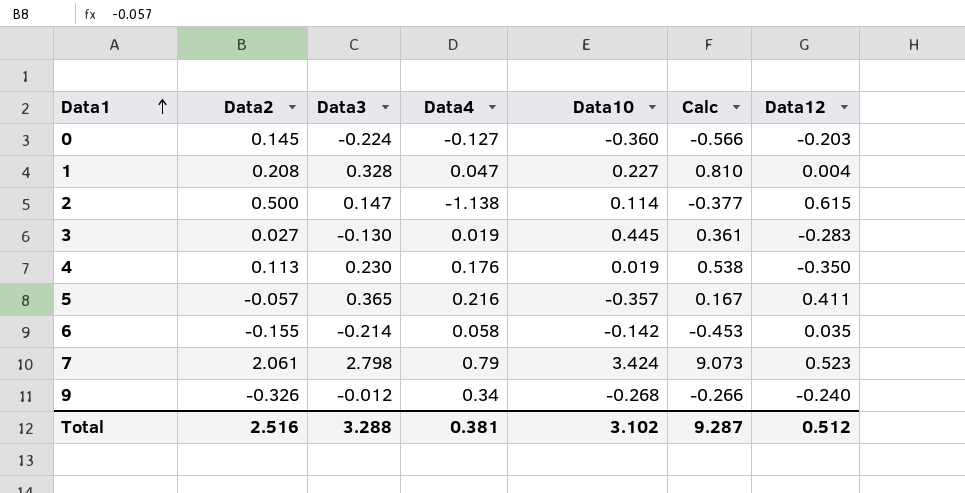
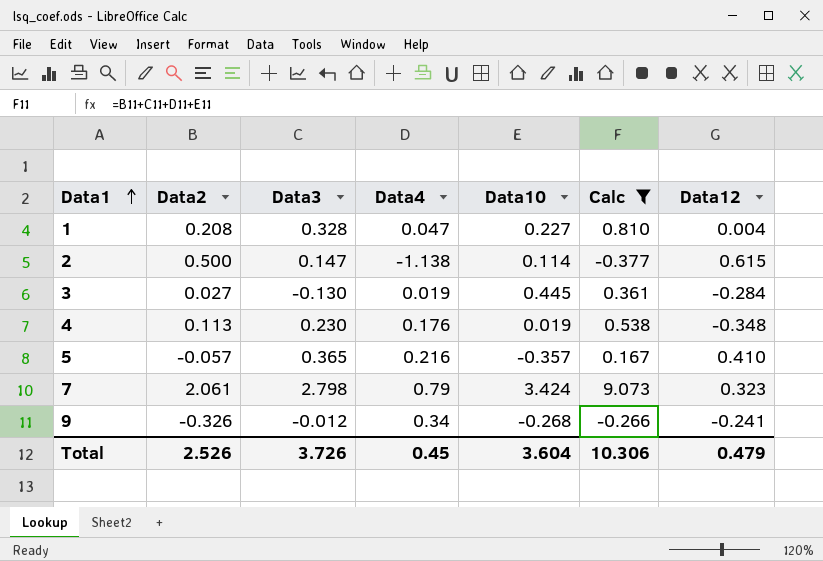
filter: none -> Calc >= -0.377
3 | Data12: -0.283 -> -0.284
4 | Data12: -0.350 -> -0.348
5 | Data12: 0.411 -> 0.410
7 | Data12: 0.523 -> 0.323
9 | Data12: -0.240 -> -0.241
Total | Data2: 2.516 -> 2.526
Total | Data3: 3.288 -> 3.726
Total | Data4: 0.381 -> 0.45
Total | Data10: 3.102 -> 3.604
Total | Calc: 9.287 -> 10.306
Total | Data12: 0.512 -> 0.479

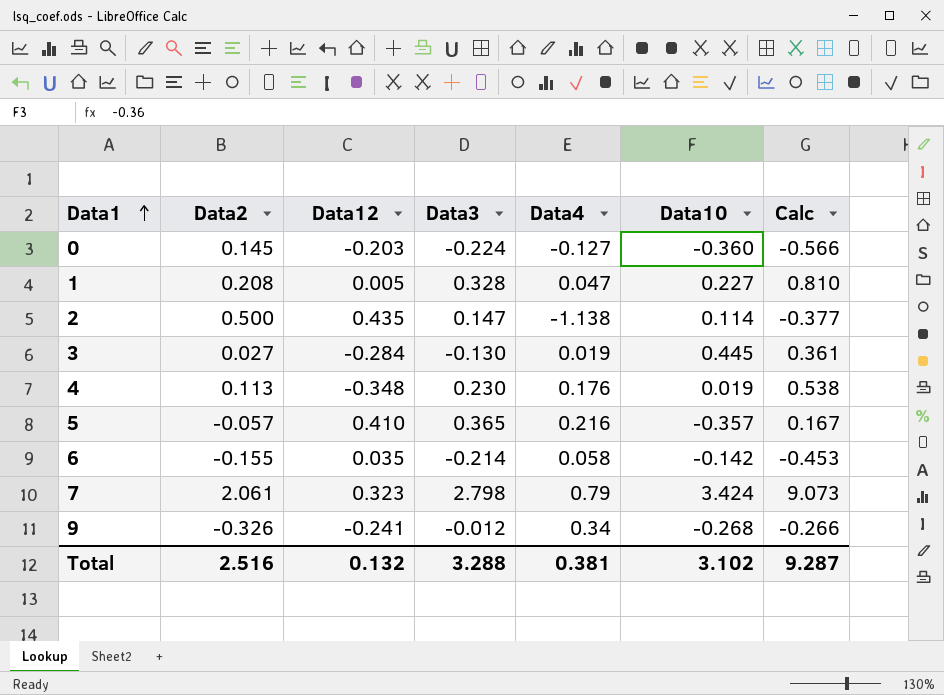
filter: Calc >= -0.377 -> none
column Data12 | position: 7 -> 3
1 | Data12: 0.004 -> 0.005
2 | Data12: 0.615 -> 0.435
Total | Data2: 2.526 -> 2.516
Total | Data12: 0.479 -> 0.132
Total | Data3: 3.726 -> 3.288
Total | Data4: 0.45 -> 0.381
Total | Data10: 3.604 -> 3.102
Total | Calc: 10.306 -> 9.287

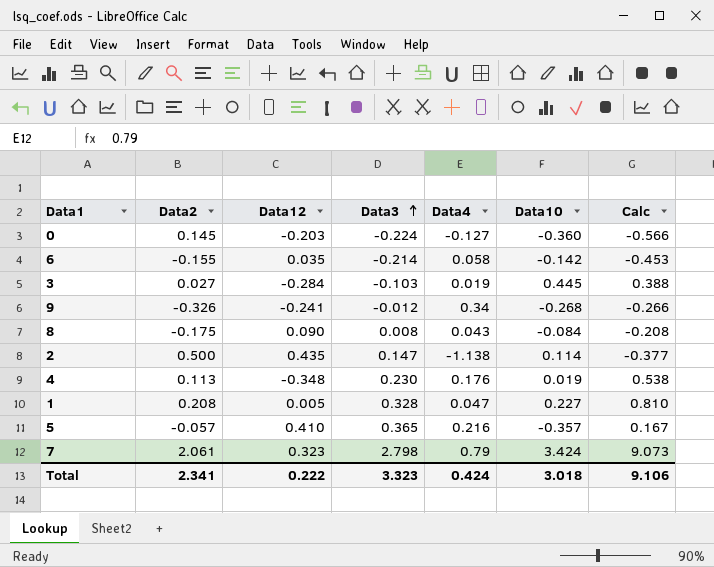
row order: Data1 ascending -> Data3 ascending
3 | Data3: -0.130 -> -0.103
3 | Calc: 0.361 -> 0.388
row 8: none -> -0.175 | 0.090 | 0.008 | 0.043 | -0.084 | -0.208
Total | Data2: 2.516 -> 2.341
Total | Data12: 0.132 -> 0.222
Total | Data3: 3.288 -> 3.323
Total | Data4: 0.381 -> 0.424
Total | Data10: 3.102 -> 3.018
Total | Calc: 9.287 -> 9.106

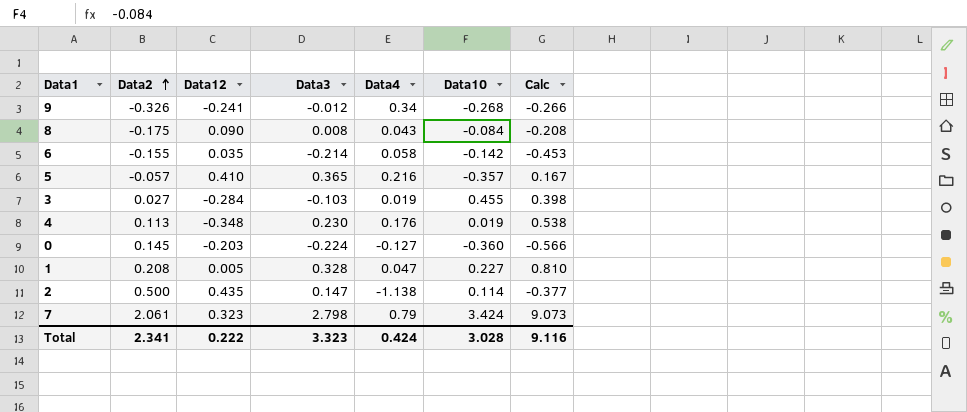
row order: Data3 ascending -> Data2 ascending
3 | Data10: 0.445 -> 0.455
3 | Calc: 0.388 -> 0.398
Total | Data10: 3.018 -> 3.028
Total | Calc: 9.106 -> 9.116

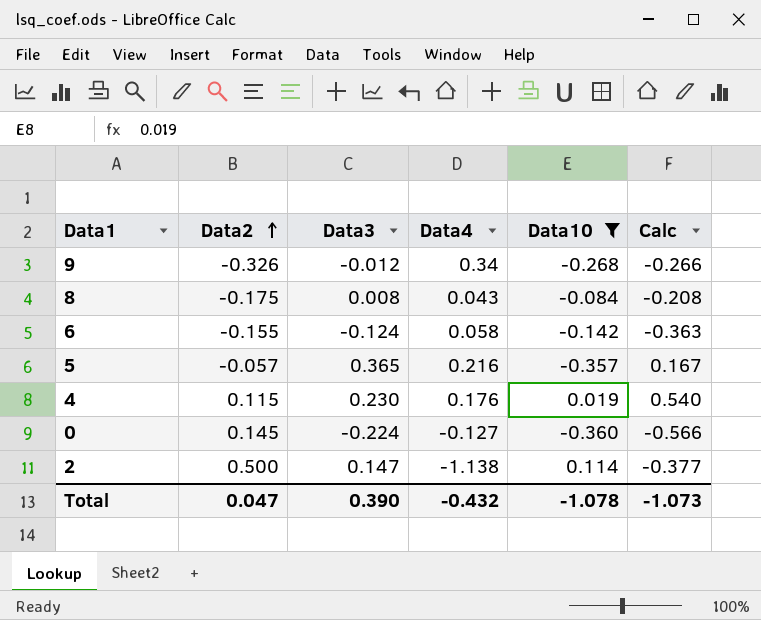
filter: none -> Data10 <= 0.114
column Data12 | position: 3 -> none
6 | Data3: -0.214 -> -0.124
6 | Calc: -0.453 -> -0.363
4 | Data2: 0.113 -> 0.115
4 | Calc: 0.538 -> 0.540
Total | Data2: 2.341 -> 0.047
Total | Data3: 3.323 -> 0.390
Total | Data4: 0.424 -> -0.432
Total | Data10: 3.028 -> -1.078
Total | Calc: 9.116 -> -1.073

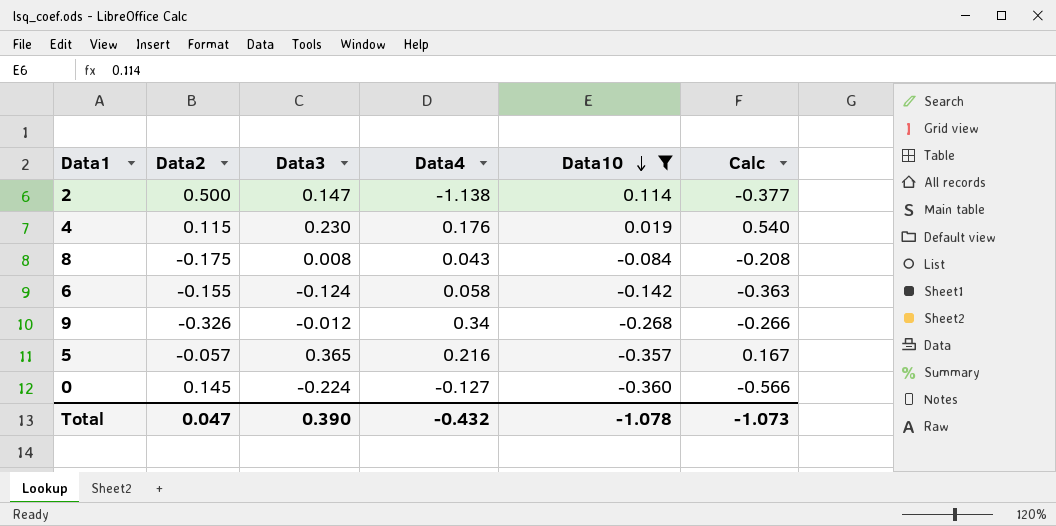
row order: Data2 ascending -> Data10 descending

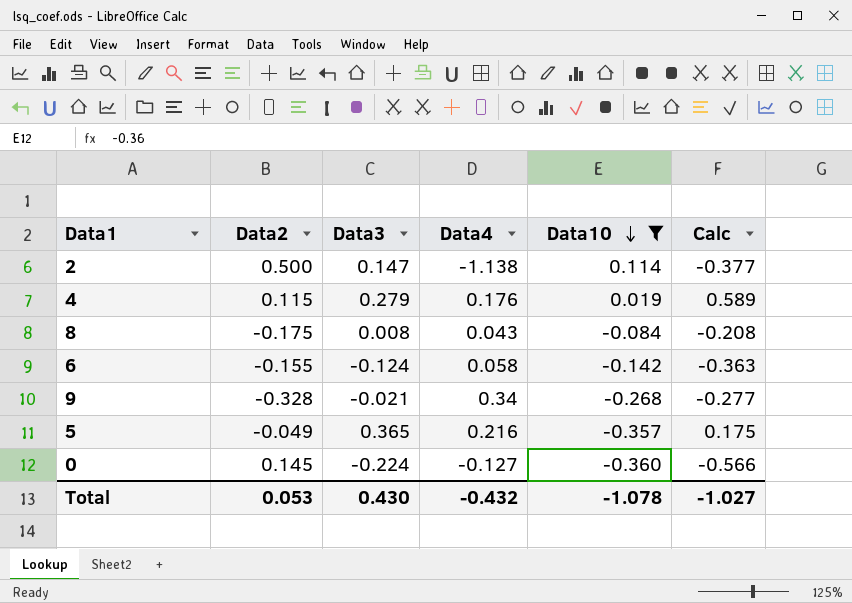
4 | Data3: 0.230 -> 0.279
4 | Calc: 0.540 -> 0.589
9 | Data2: -0.326 -> -0.328
9 | Data3: -0.012 -> -0.021
9 | Calc: -0.266 -> -0.277
5 | Data2: -0.057 -> -0.049
5 | Calc: 0.167 -> 0.175
Total | Data2: 0.047 -> 0.053
Total | Data3: 0.390 -> 0.430
Total | Calc: -1.073 -> -1.027

